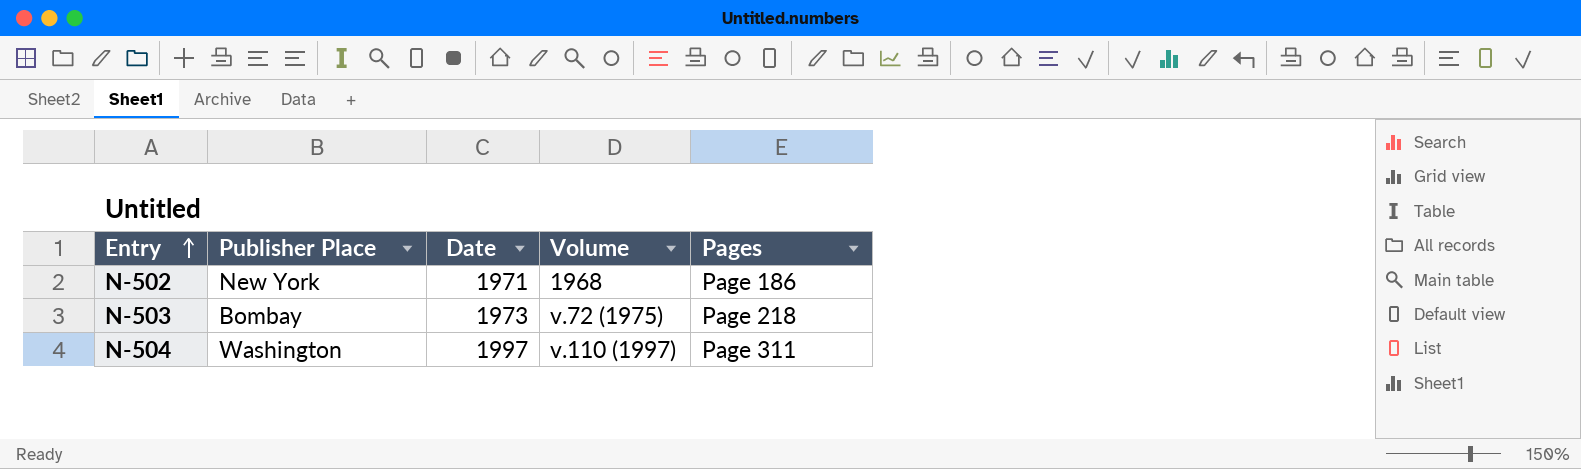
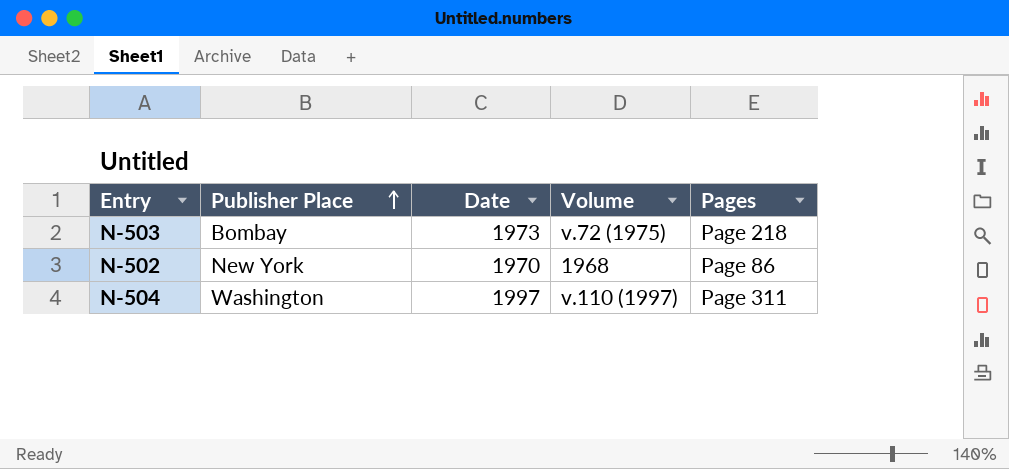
row order: Entry ascending -> Publisher Place ascending
N-502 | Date: 1971 -> 1970
N-502 | Pages: Page 186 -> Page 86

